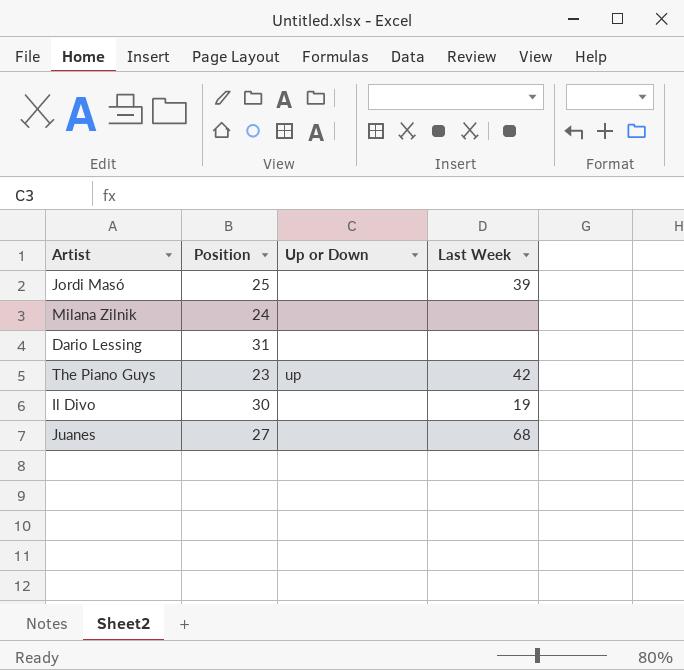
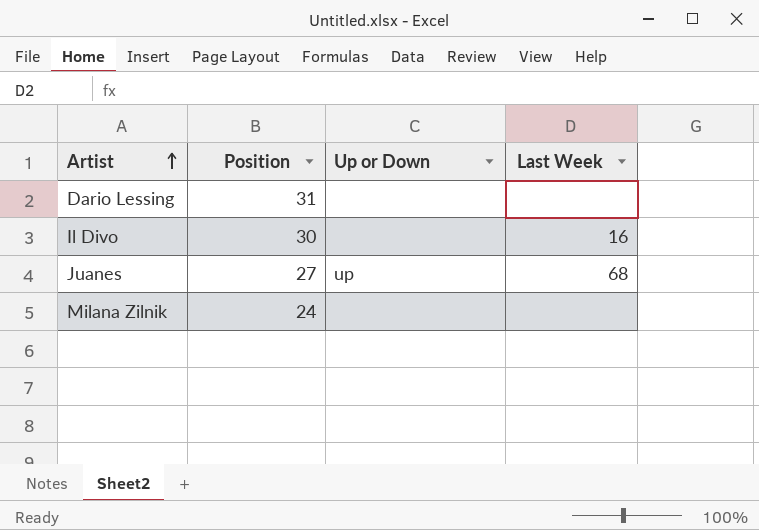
row order: none -> Artist ascending
row Jordi Masó: 25 | none | 39 -> none
row The Piano Guys: 23 | up | 42 -> none
Il Divo | Last Week: 19 -> 16
Juanes | Up or Down: none -> up

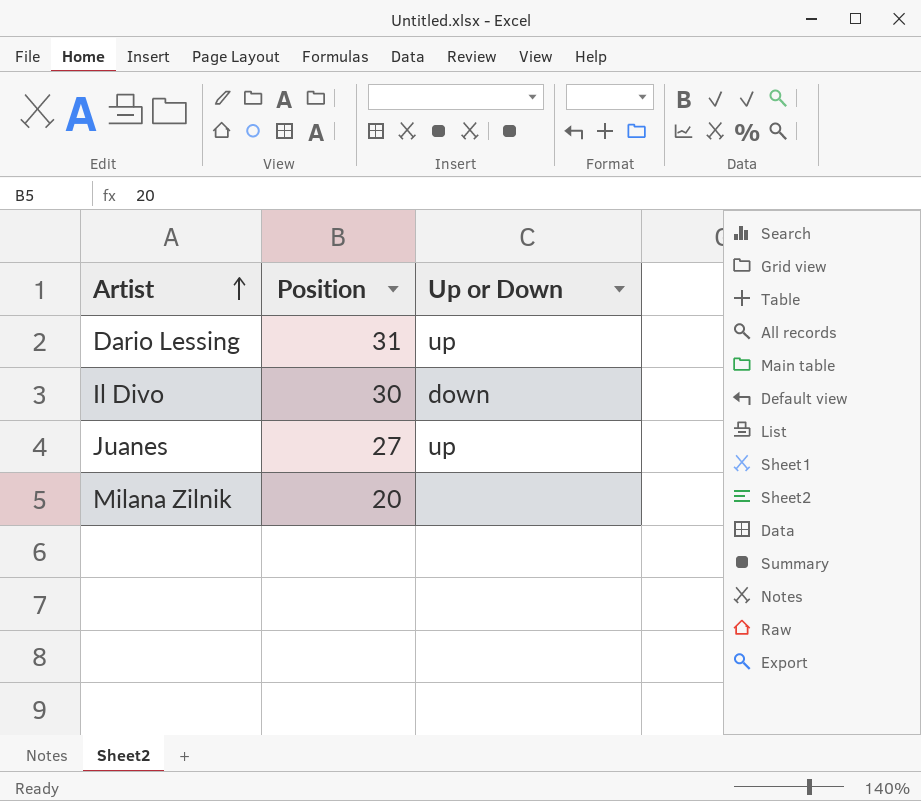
column Last Week | position: 4 -> none
Dario Lessing | Up or Down: none -> up
Il Divo | Up or Down: none -> down
Milana Zilnik | Position: 24 -> 20

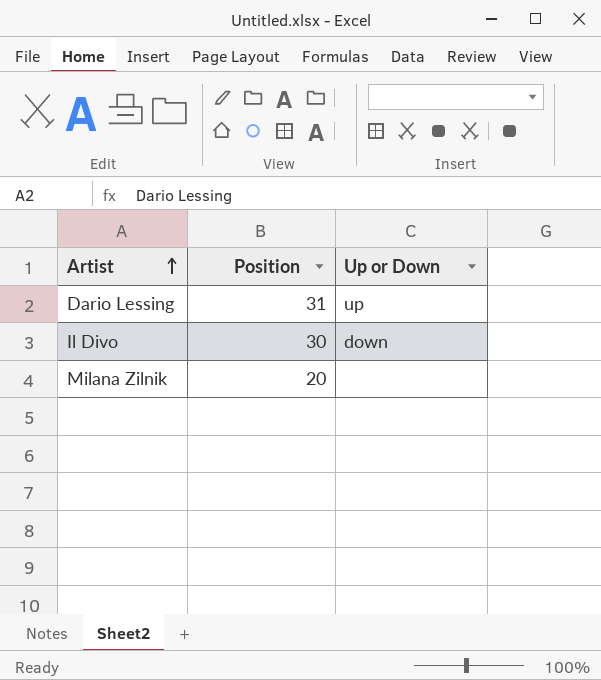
row Juanes: 27 | up -> none

